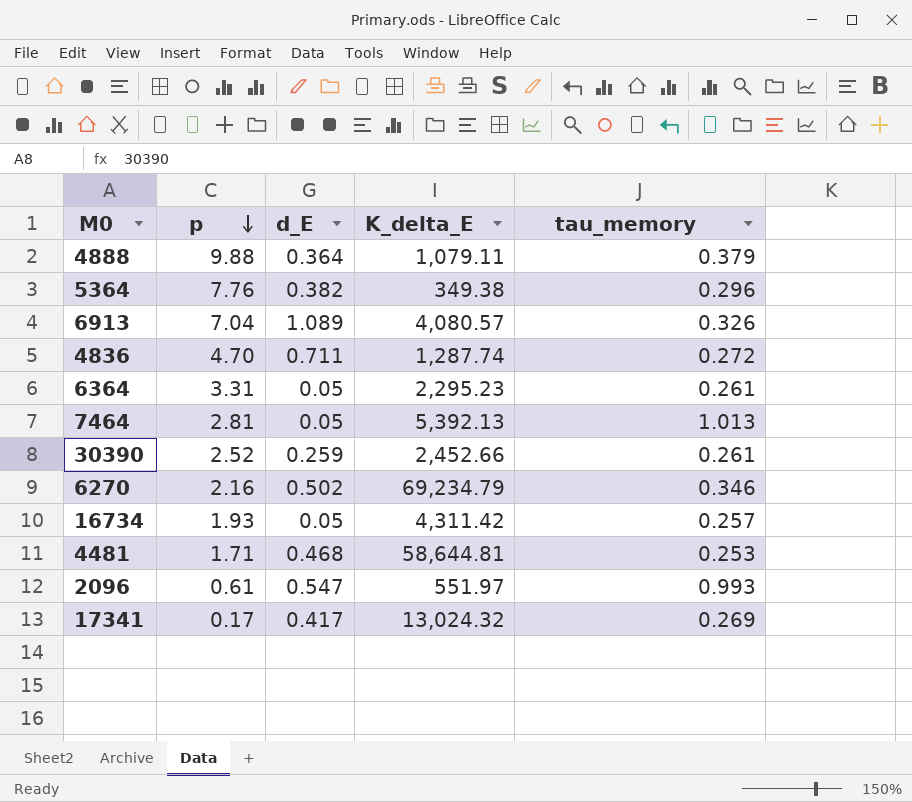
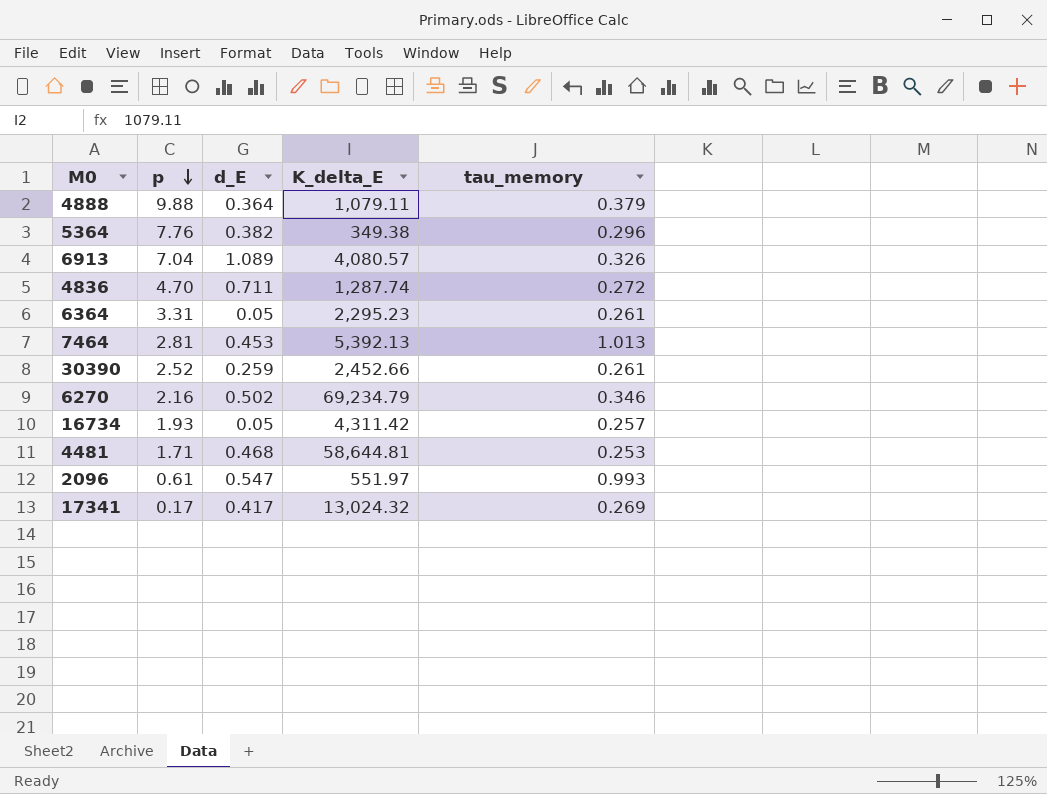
7464 | d_E: 0.05 -> 0.453

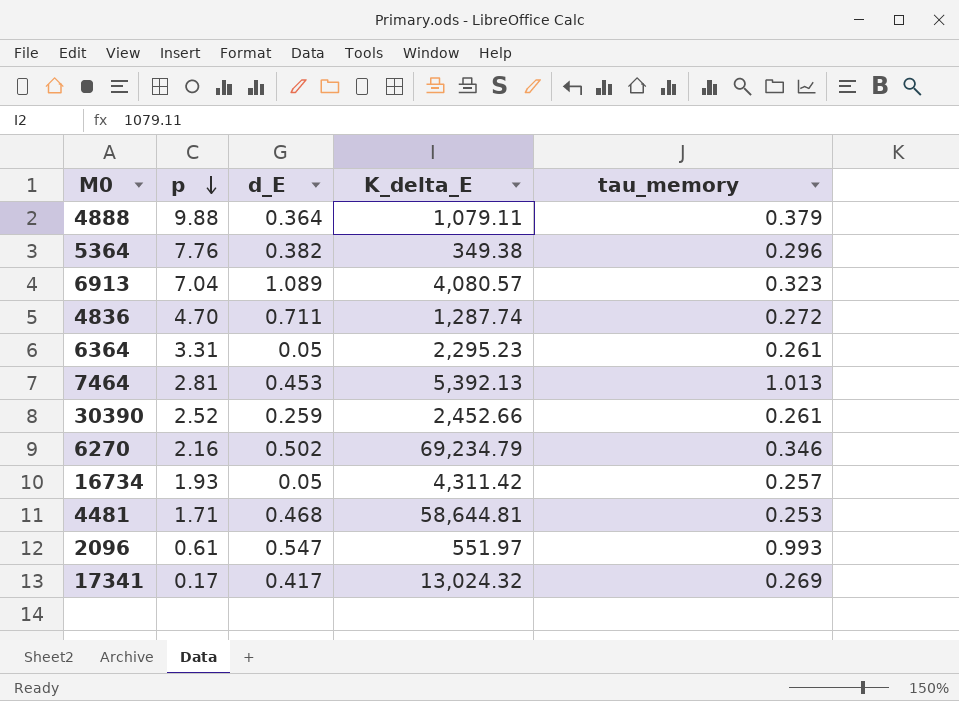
6913 | tau_memory: 0.326 -> 0.323

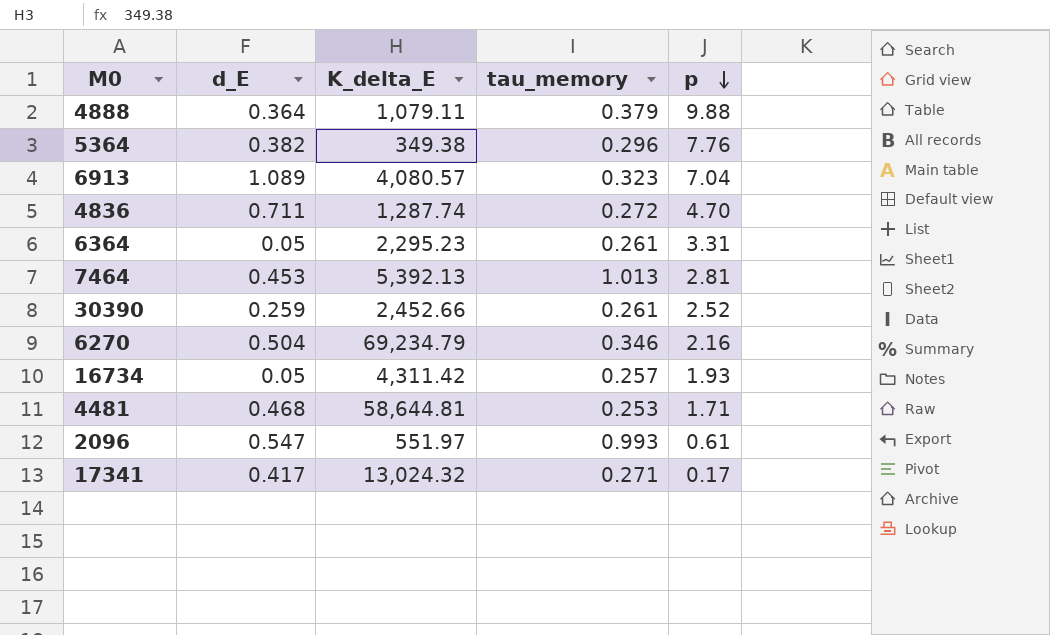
column p | position: 2 -> 5
6270 | d_E: 0.502 -> 0.504
17341 | tau_memory: 0.269 -> 0.271

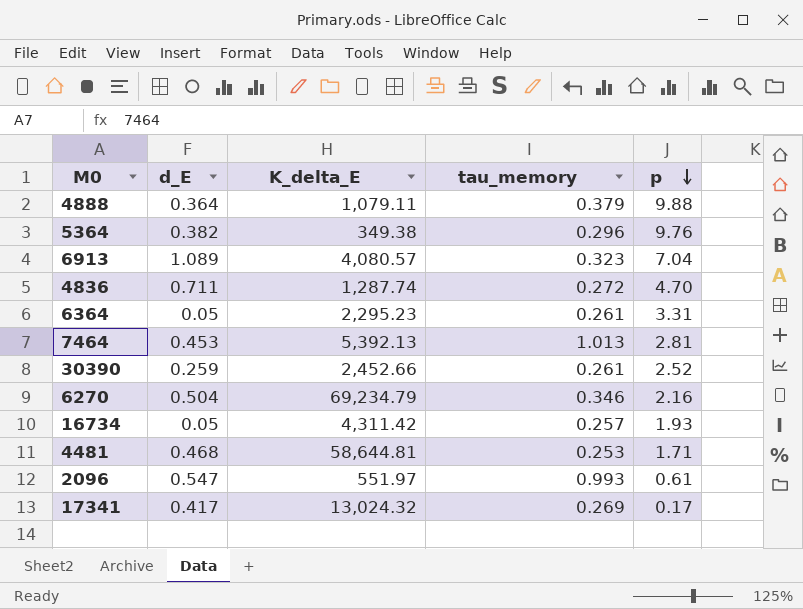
5364 | p: 7.76 -> 9.76
17341 | tau_memory: 0.271 -> 0.269

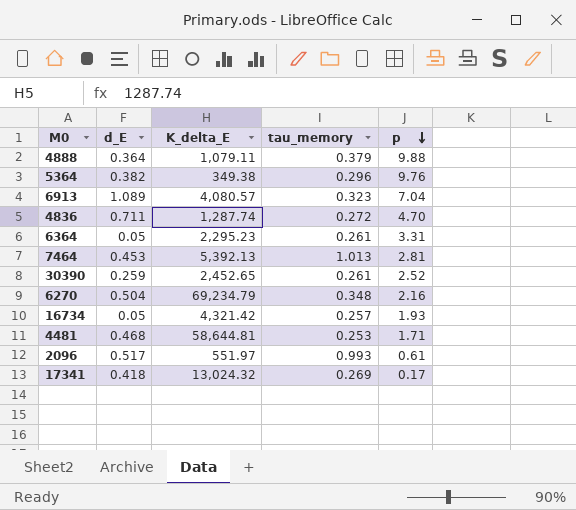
30390 | K_delta_E: 2,452.66 -> 2,452.65
6270 | tau_memory: 0.346 -> 0.348
16734 | K_delta_E: 4,311.42 -> 4,321.42
2096 | d_E: 0.547 -> 0.517
17341 | d_E: 0.417 -> 0.418

